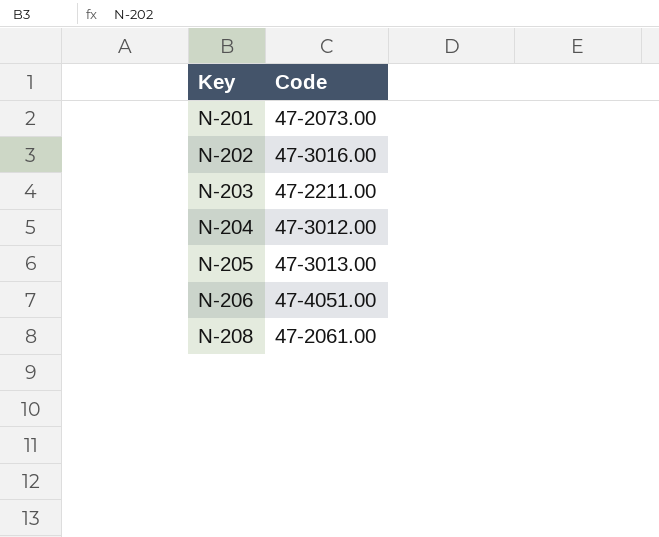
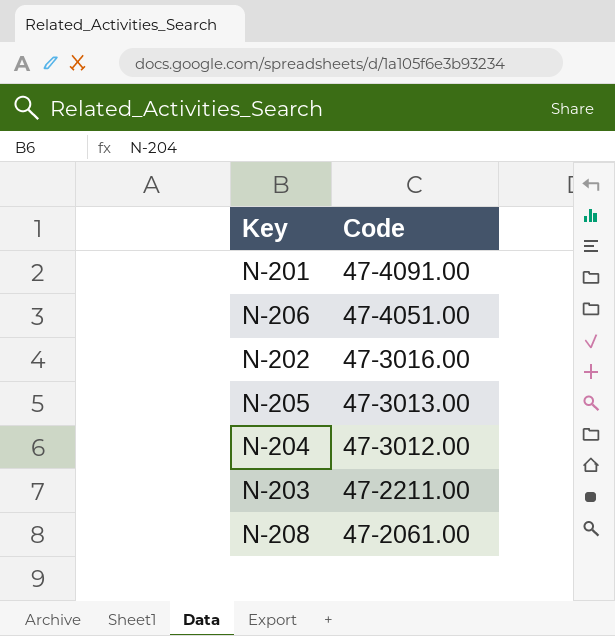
row order: Key ascending -> Code descending
N-201 | Code: 47-2073.00 -> 47-4091.00

